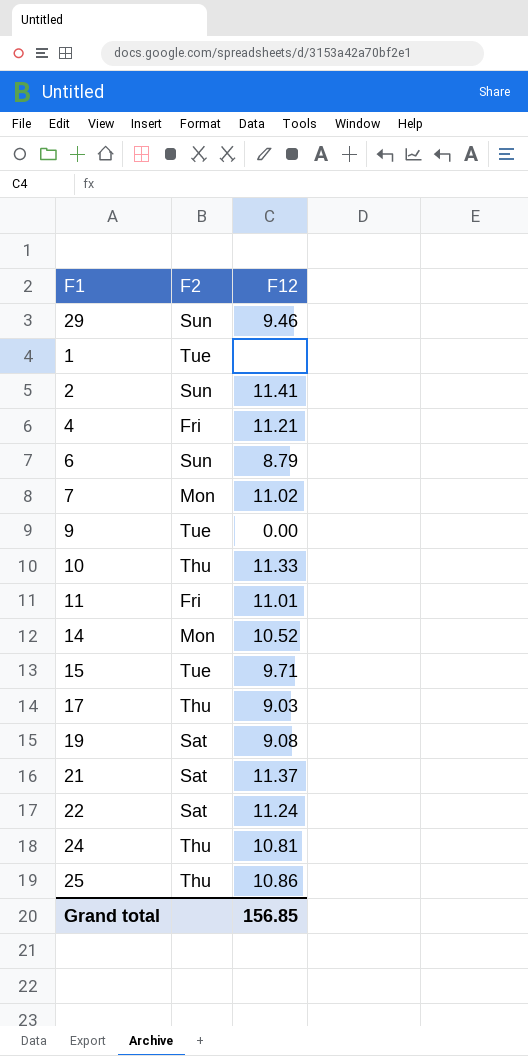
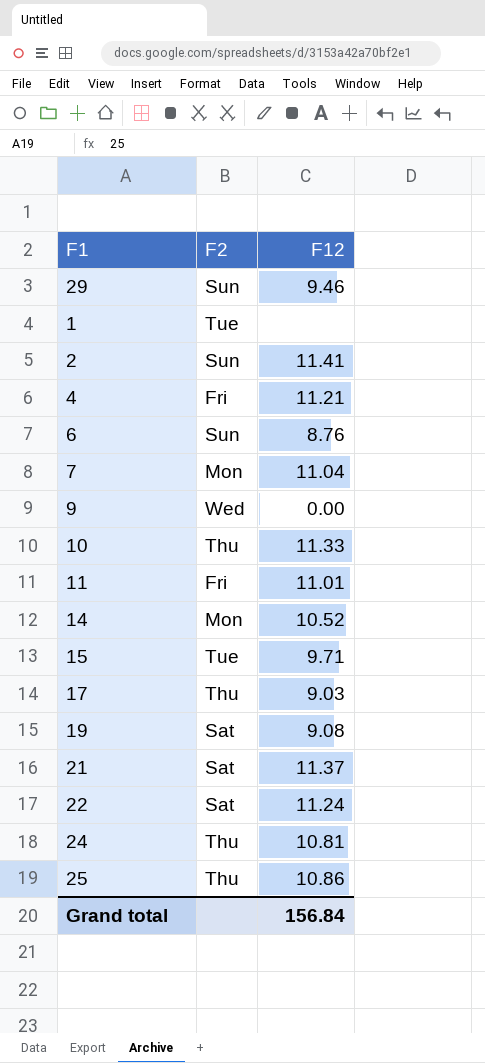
6 | F12: 8.79 -> 8.76
7 | F12: 11.02 -> 11.04
9 | F2: Tue -> Wed
Grand total | F12: 156.85 -> 156.84

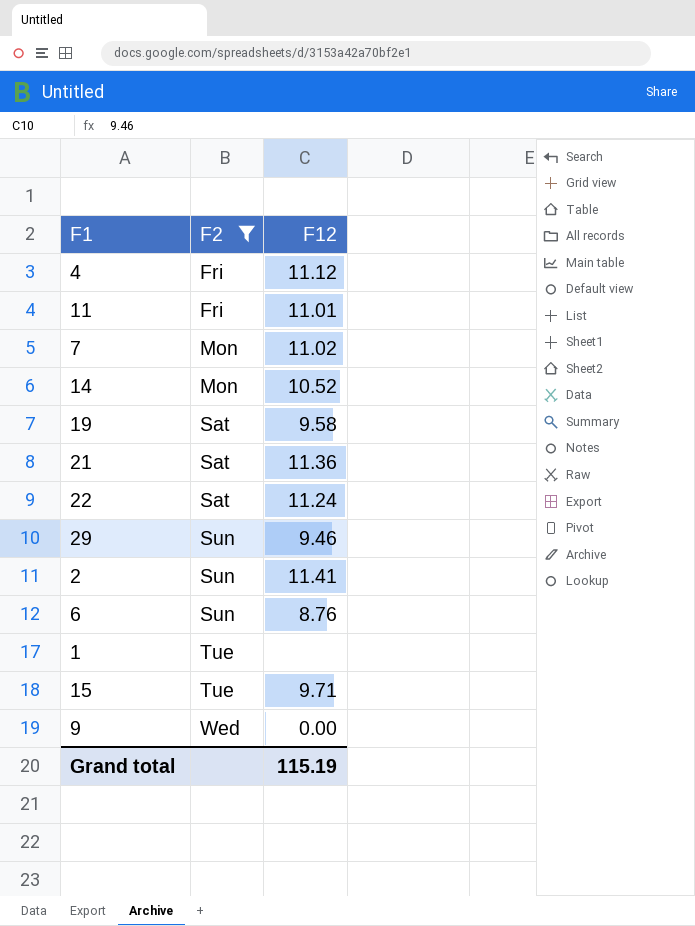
filter: none -> F2 != Thu
row order: none -> F2 ascending
4 | F12: 11.21 -> 11.12
7 | F12: 11.04 -> 11.02
19 | F12: 9.08 -> 9.58
21 | F12: 11.37 -> 11.36
Grand total | F12: 156.84 -> 115.19

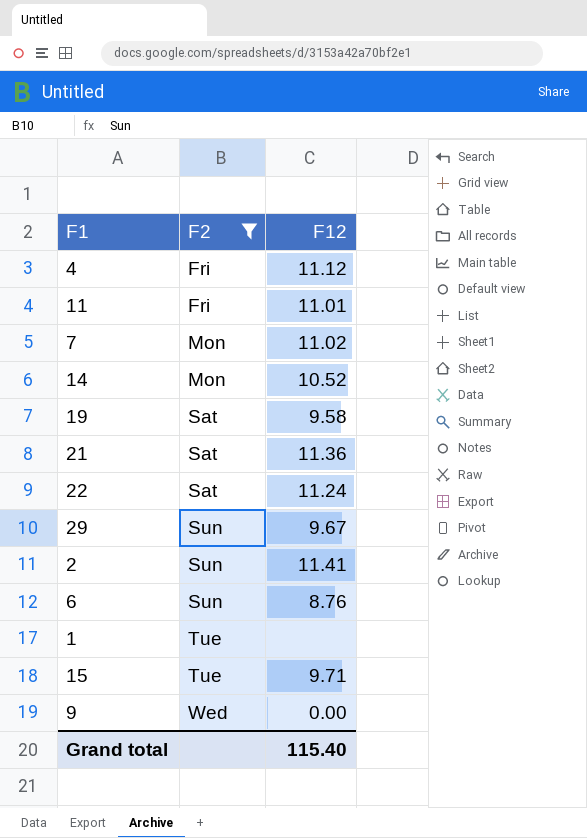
29 | F12: 9.46 -> 9.67
Grand total | F12: 115.19 -> 115.40

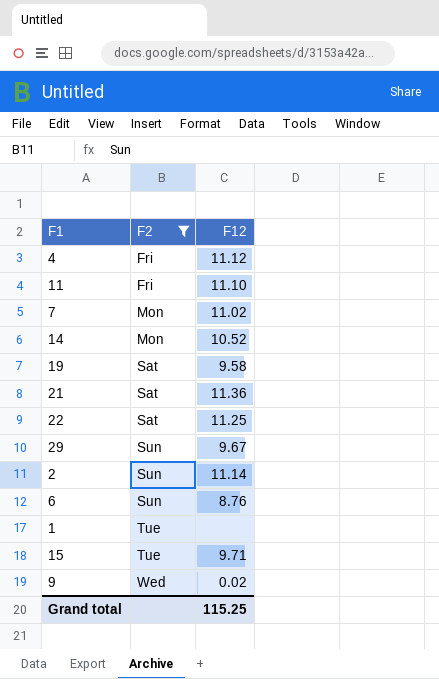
11 | F12: 11.01 -> 11.10
22 | F12: 11.24 -> 11.25
2 | F12: 11.41 -> 11.14
9 | F12: 0.00 -> 0.02
Grand total | F12: 115.40 -> 115.25

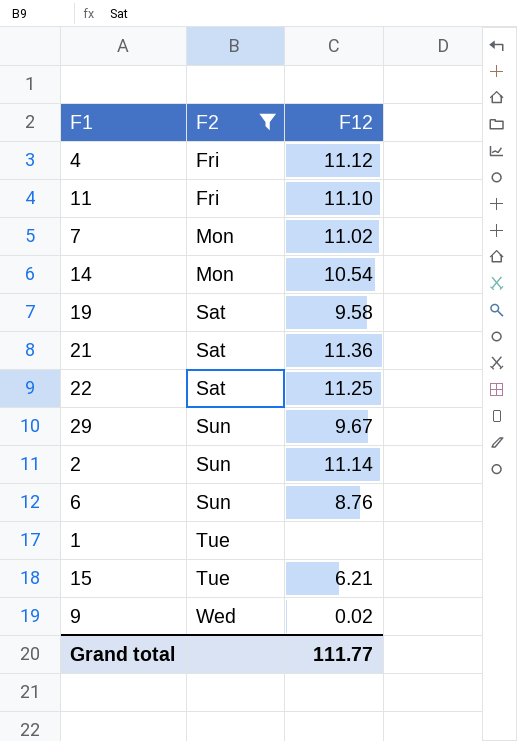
14 | F12: 10.52 -> 10.54
15 | F12: 9.71 -> 6.21
Grand total | F12: 115.25 -> 111.77

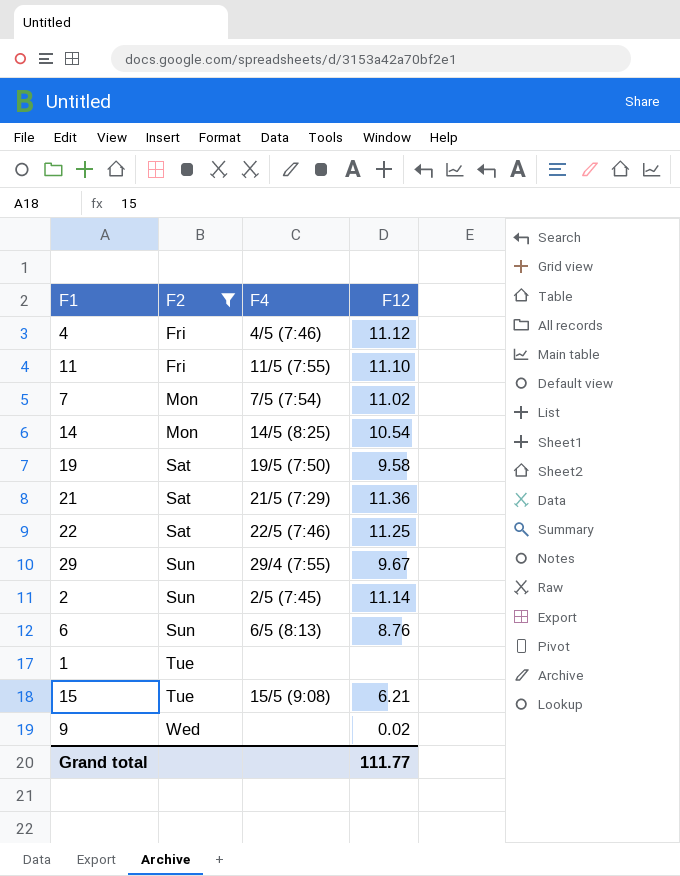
column F4 | position: none -> 3

